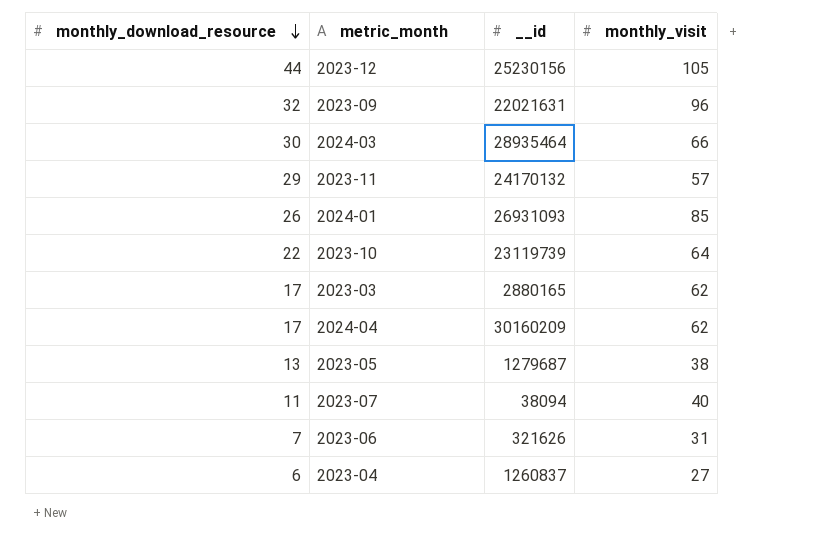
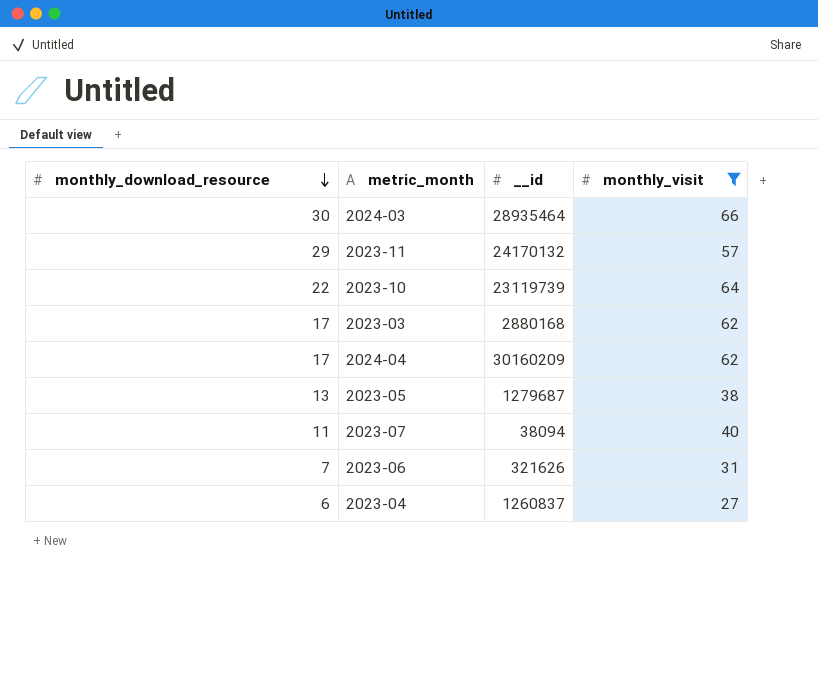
filter: none -> monthly_visit <= 66
2023-03 | __id: 2880165 -> 2880168

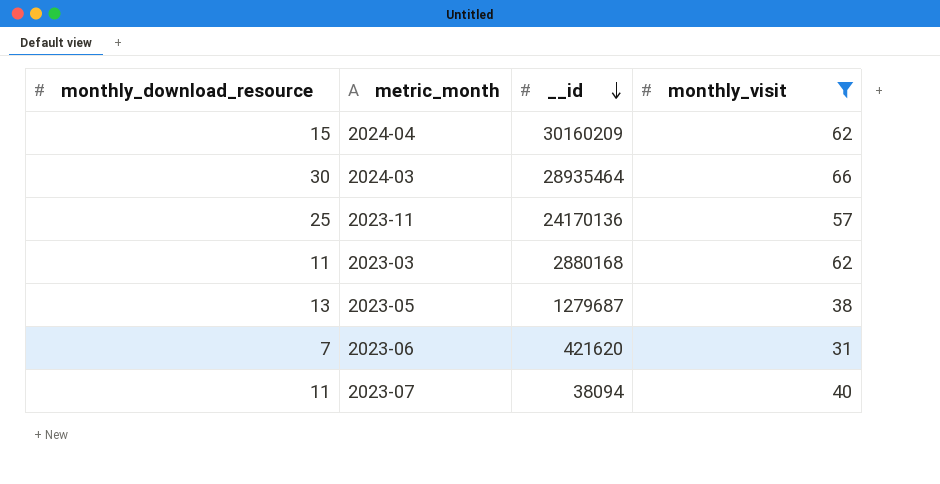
row order: monthly_download_resource descending -> __id descending
row 2023-10: 22 | 23119739 | 64 -> none
row 2023-04: 6 | 1260837 | 27 -> none
2024-04 | monthly_download_resource: 17 -> 15
2023-11 | monthly_download_resource: 29 -> 25
2023-11 | __id: 24170132 -> 24170136
2023-03 | monthly_download_resource: 17 -> 11
2023-06 | __id: 321626 -> 421620

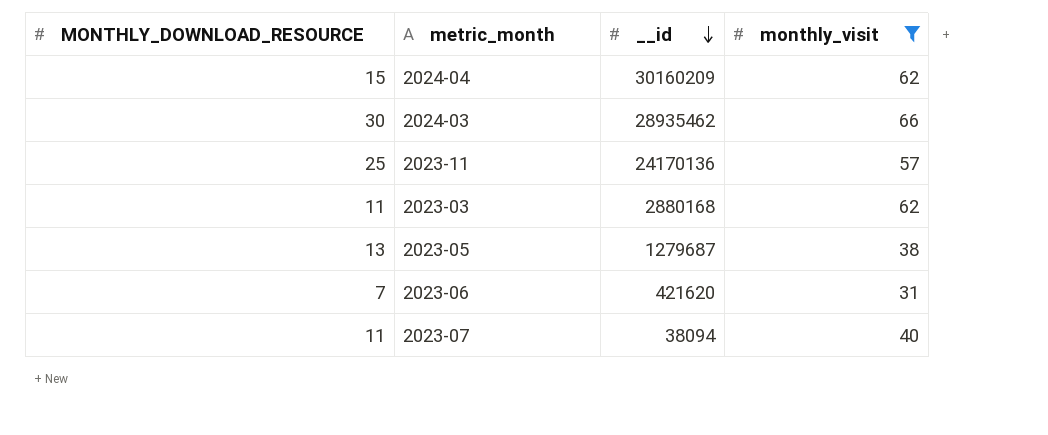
column name: monthly_download_resource -> MONTHLY_DOWNLOAD_RESOURCE
2024-03 | __id: 28935464 -> 28935462

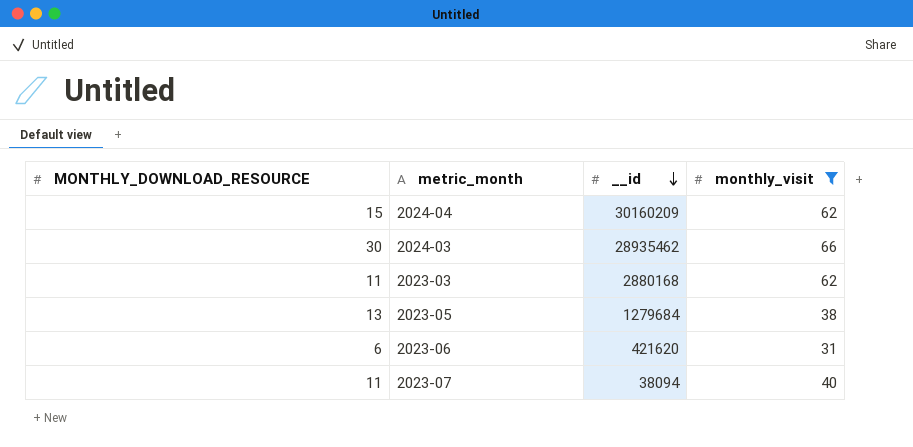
row 2023-11: 25 | 24170136 | 57 -> none
2023-05 | __id: 1279687 -> 1279684
2023-06 | MONTHLY_DOWNLOAD_RESOURCE: 7 -> 6

